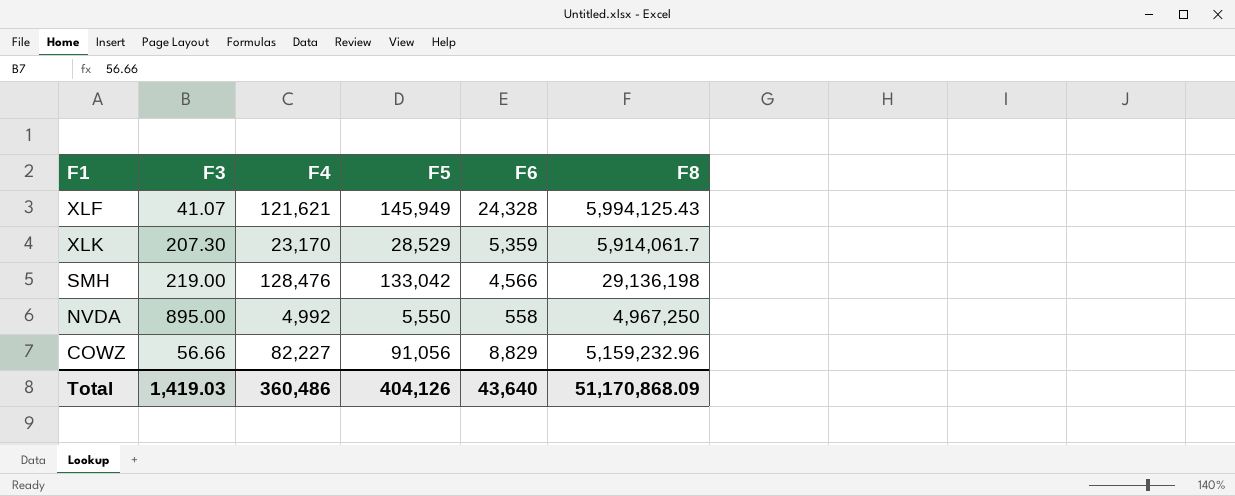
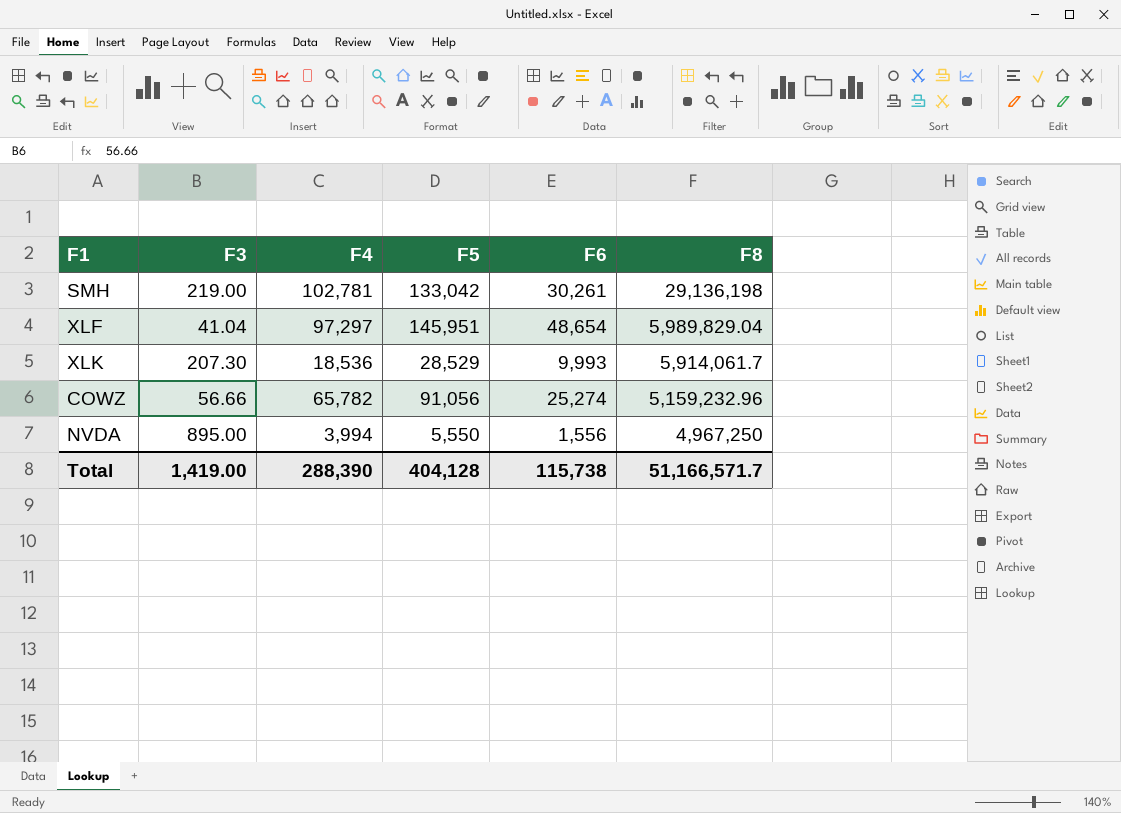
row order: none -> F8 descending
SMH | F4: 128,476 -> 102,781
SMH | F6: 4,566 -> 30,261
XLF | F3: 41.07 -> 41.04
XLF | F4: 121,621 -> 97,297
XLF | F5: 145,949 -> 145,951
XLF | F6: 24,328 -> 48,654
XLF | F8: 5,994,125.43 -> 5,989,829.04
XLK | F4: 23,170 -> 18,536
XLK | F6: 5,359 -> 9,993
COWZ | F4: 82,227 -> 65,782
COWZ | F6: 8,829 -> 25,274
NVDA | F4: 4,992 -> 3,994
NVDA | F6: 558 -> 1,556
Total | F3: 1,419.03 -> 1,419.00
Total | F4: 360,486 -> 288,390
Total | F5: 404,126 -> 404,128
Total | F6: 43,640 -> 115,738
Total | F8: 51,170,868.09 -> 51,166,571.7

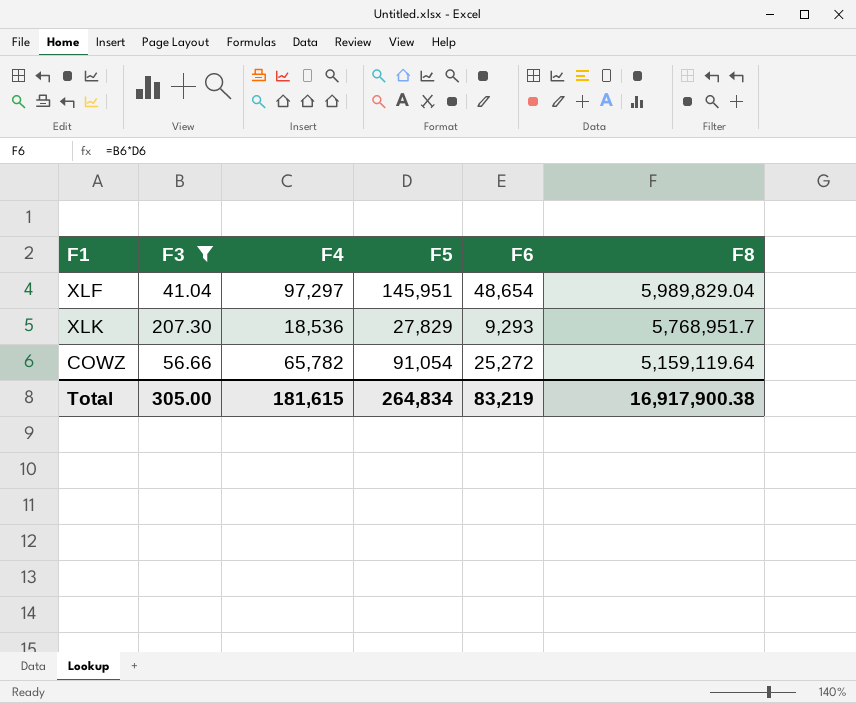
filter: none -> F3 <= 207.30
XLK | F5: 28,529 -> 27,829
XLK | F6: 9,993 -> 9,293
XLK | F8: 5,914,061.7 -> 5,768,951.7
COWZ | F5: 91,056 -> 91,054
COWZ | F6: 25,274 -> 25,272
COWZ | F8: 5,159,232.96 -> 5,159,119.64
Total | F3: 1,419.00 -> 305.00
Total | F4: 288,390 -> 181,615
Total | F5: 404,128 -> 264,834
Total | F6: 115,738 -> 83,219
Total | F8: 51,166,571.7 -> 16,917,900.38

